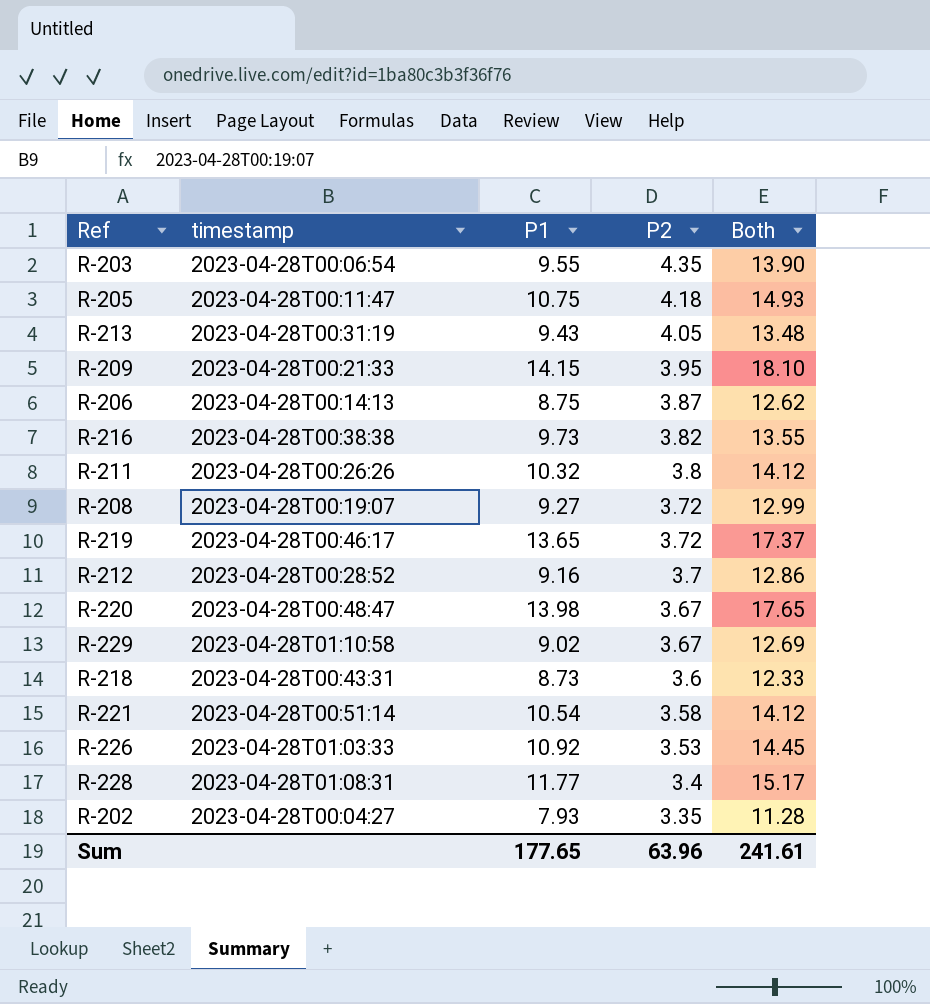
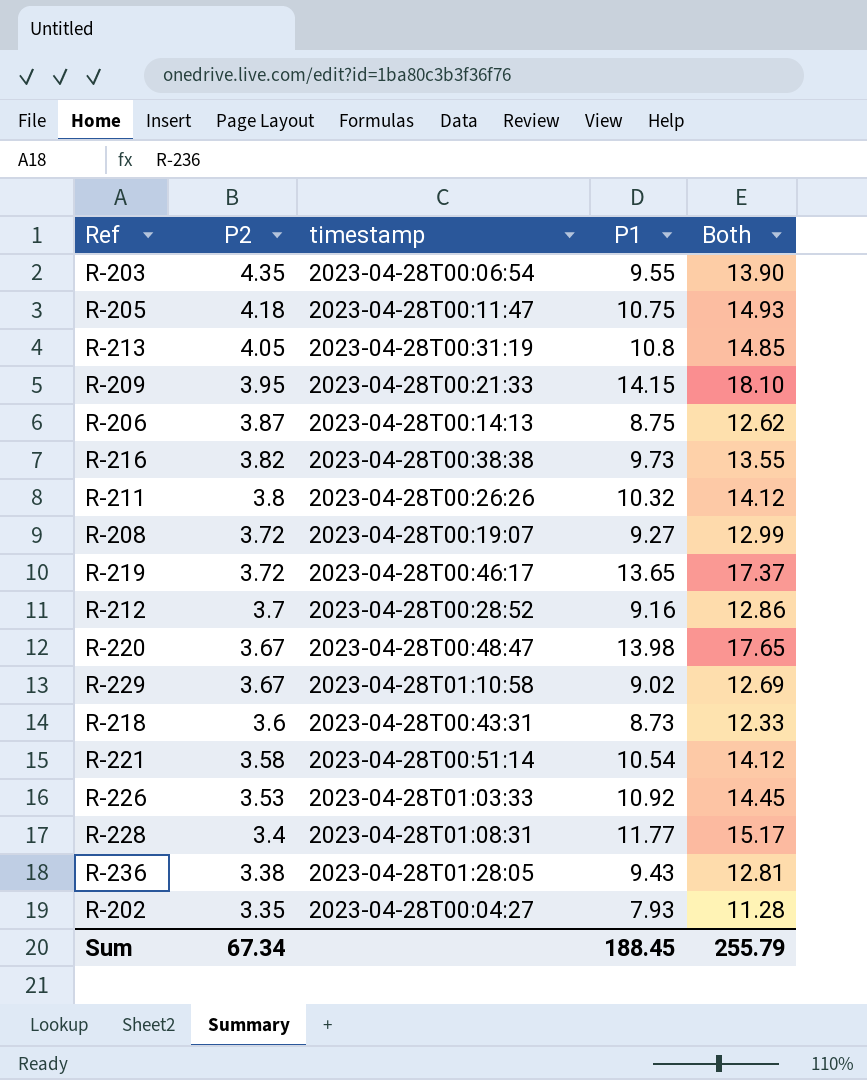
column P2 | position: 4 -> 2
R-213 | P1: 9.43 -> 10.8
R-213 | Both: 13.48 -> 14.85
row R-236: none -> 3.38 | 2023-04-28T01:28:05 | 9.43 | 12.81
Sum | P2: 63.96 -> 67.34
Sum | P1: 177.65 -> 188.45
Sum | Both: 241.61 -> 255.79

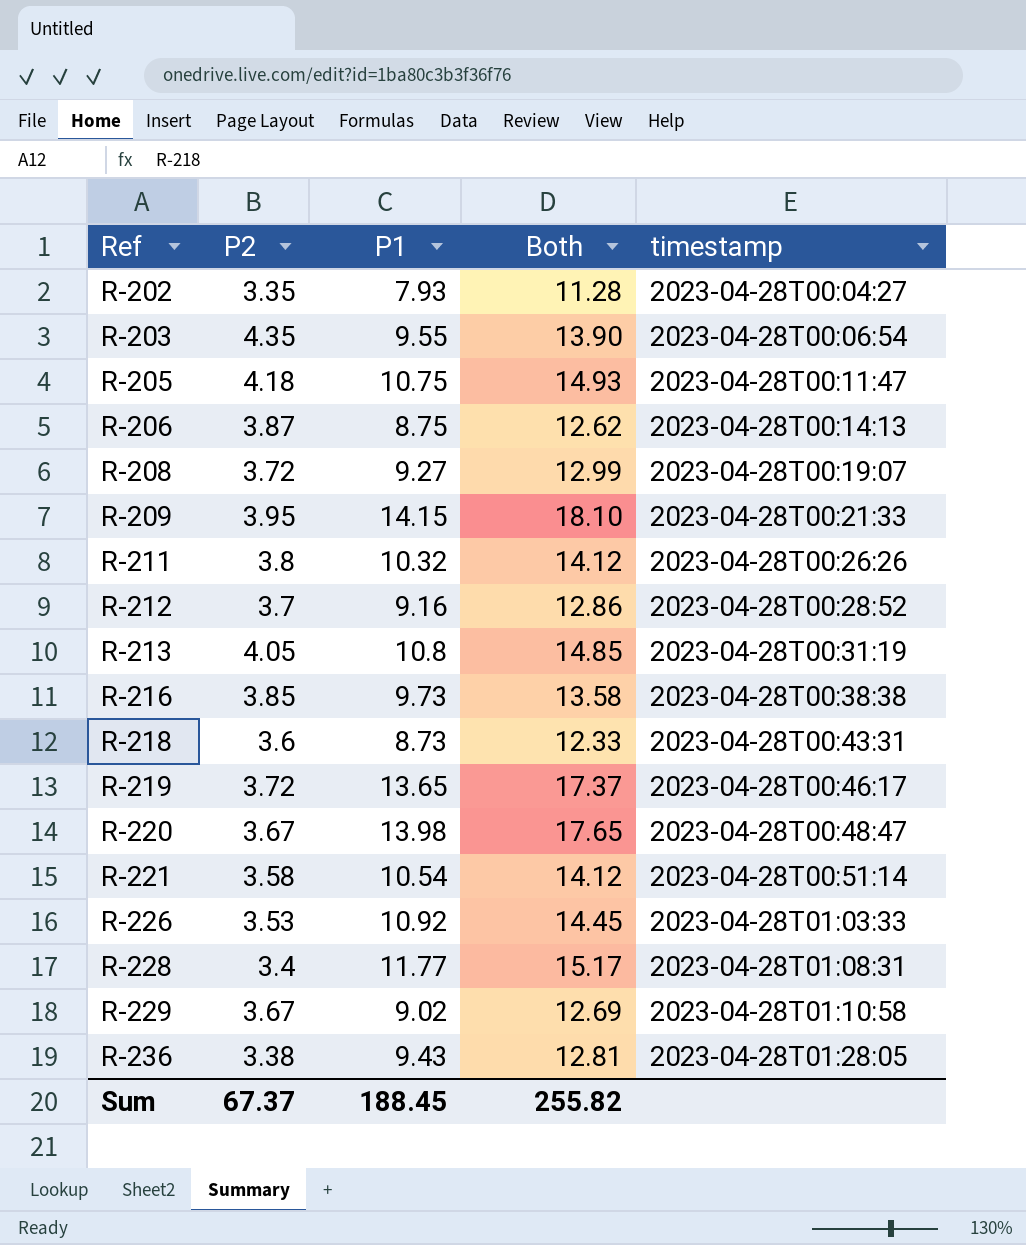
row order: P2 descending -> Ref ascending
column timestamp | position: 3 -> 5
R-216 | P2: 3.82 -> 3.85
R-216 | Both: 13.55 -> 13.58
Sum | P2: 67.34 -> 67.37
Sum | Both: 255.79 -> 255.82

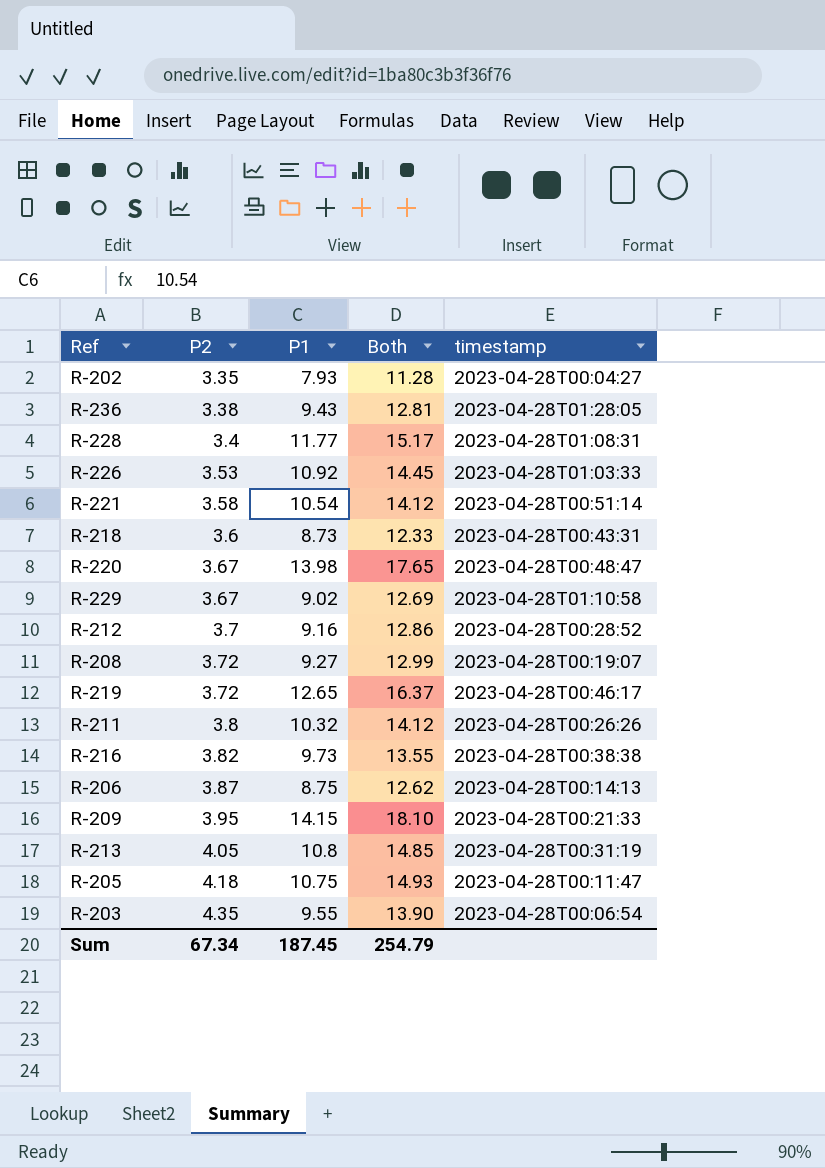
row order: Ref ascending -> P2 ascending
R-219 | P1: 13.65 -> 12.65
R-219 | Both: 17.37 -> 16.37
R-216 | P2: 3.85 -> 3.82
R-216 | Both: 13.58 -> 13.55
Sum | P2: 67.37 -> 67.34
Sum | P1: 188.45 -> 187.45
Sum | Both: 255.82 -> 254.79

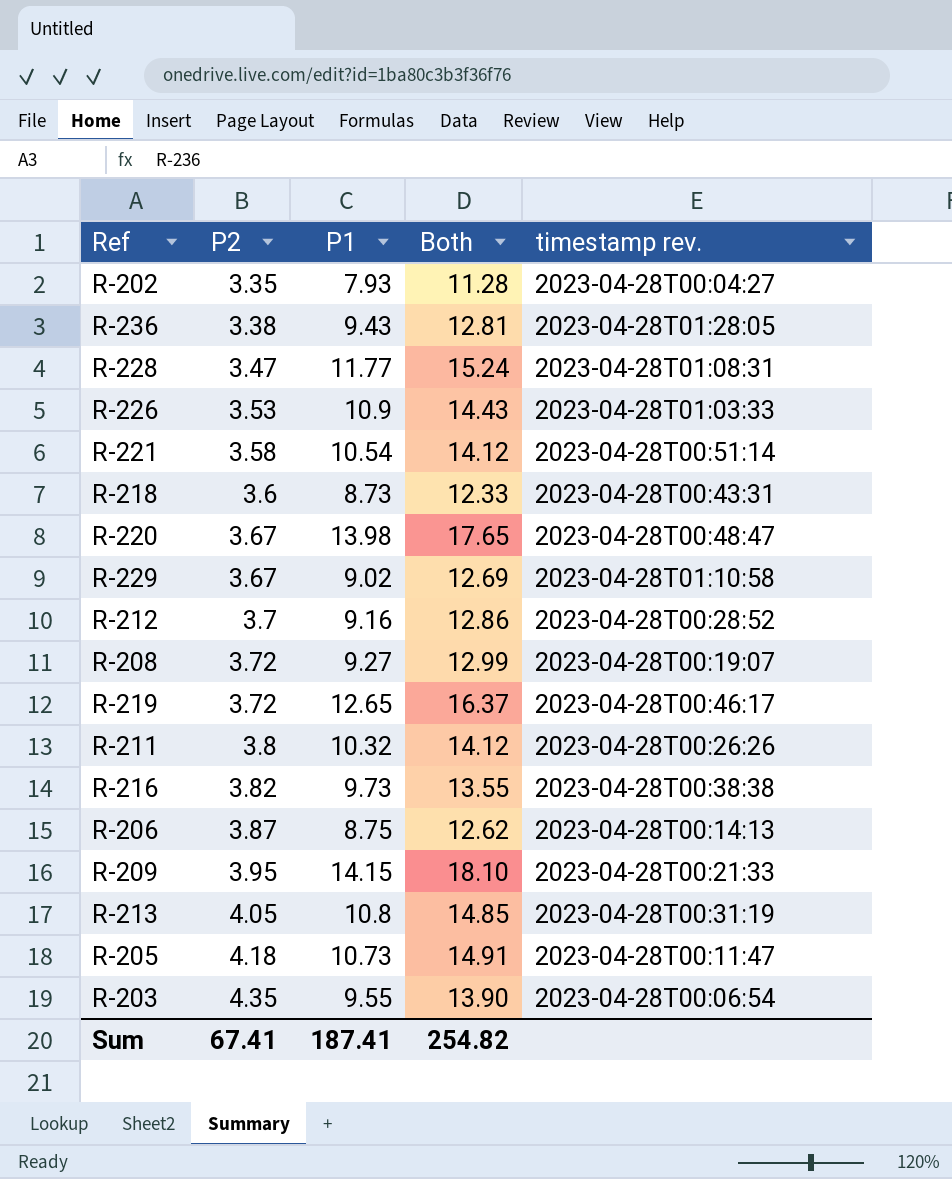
column name: timestamp -> timestamp rev.
R-228 | P2: 3.4 -> 3.47
R-228 | Both: 15.17 -> 15.24
R-226 | P1: 10.92 -> 10.9
R-226 | Both: 14.45 -> 14.43
R-205 | P1: 10.75 -> 10.73
R-205 | Both: 14.93 -> 14.91
Sum | P2: 67.34 -> 67.41
Sum | P1: 187.45 -> 187.41
Sum | Both: 254.79 -> 254.82

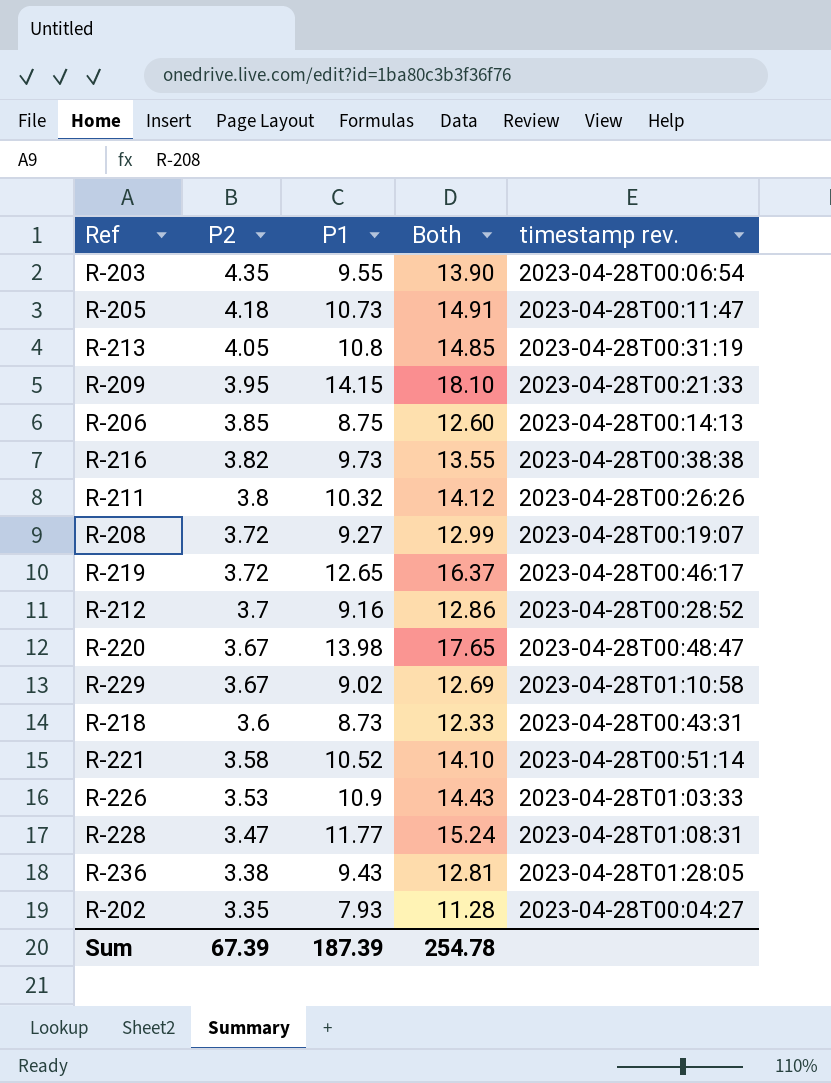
row order: P2 ascending -> P2 descending
R-206 | P2: 3.87 -> 3.85
R-206 | Both: 12.62 -> 12.60
R-221 | P1: 10.54 -> 10.52
R-221 | Both: 14.12 -> 14.10
Sum | P2: 67.41 -> 67.39
Sum | P1: 187.41 -> 187.39
Sum | Both: 254.82 -> 254.78

